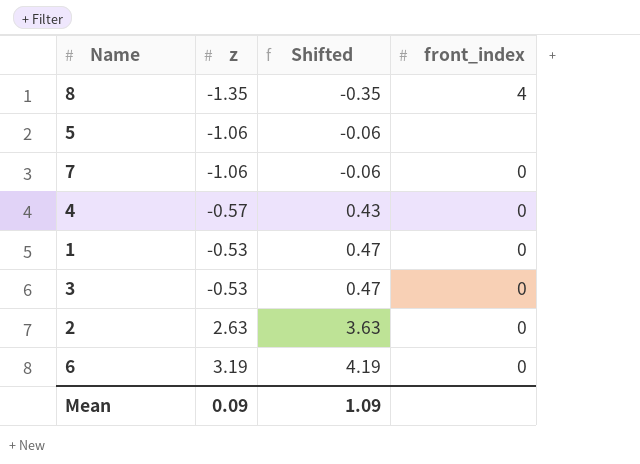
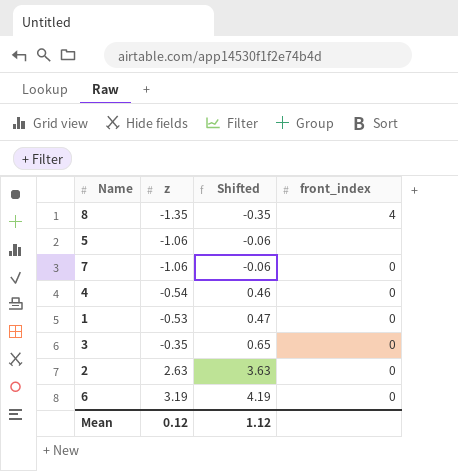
4 | z: -0.57 -> -0.54
4 | Shifted: 0.43 -> 0.46
3 | z: -0.53 -> -0.35
3 | Shifted: 0.47 -> 0.65
Mean | z: 0.09 -> 0.12
Mean | Shifted: 1.09 -> 1.12

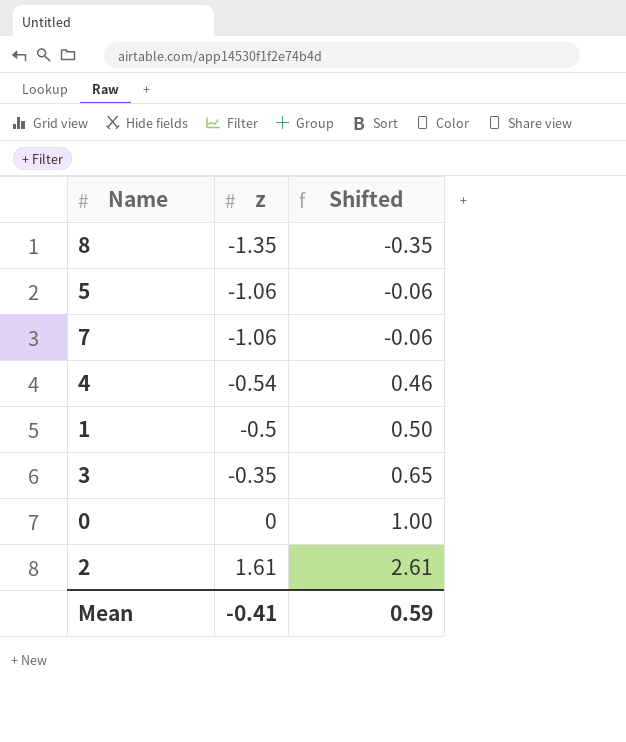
column front_index | position: 4 -> none
row 6: 3.19 | 4.19 | 0 -> none
1 | z: -0.53 -> -0.5
1 | Shifted: 0.47 -> 0.50
row 0: none -> 0 | 1.00
2 | z: 2.63 -> 1.61
2 | Shifted: 3.63 -> 2.61
Mean | z: 0.12 -> -0.41
Mean | Shifted: 1.12 -> 0.59

